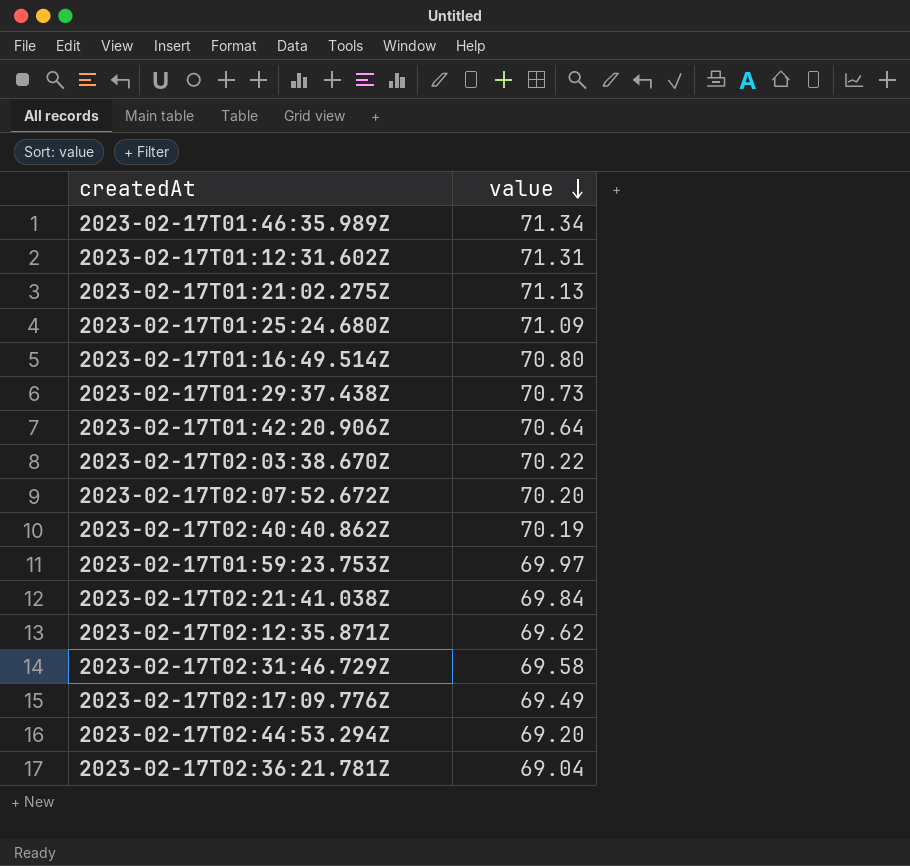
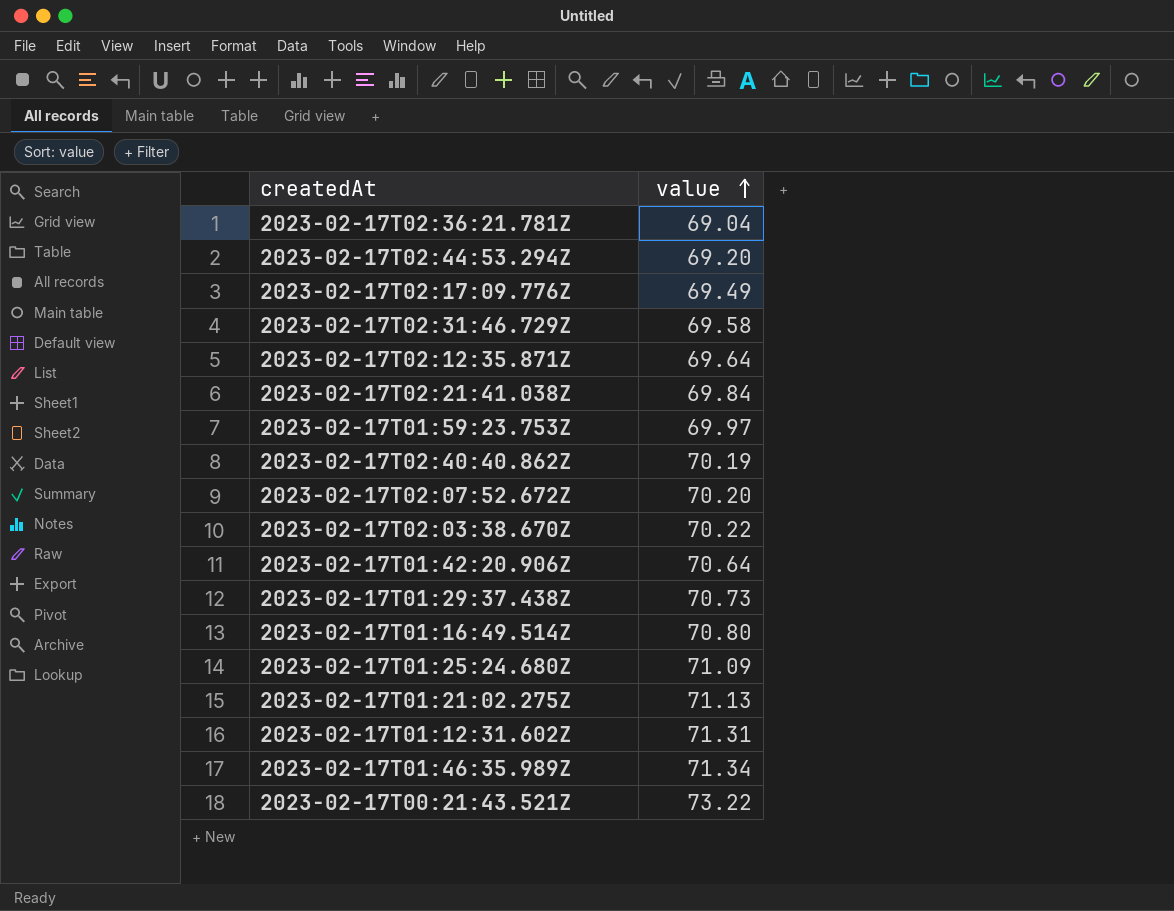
row order: value descending -> value ascending
2023-02-17T02:12:35.871Z | value: 69.62 -> 69.64
row 2023-02-17T00:21:43.521Z: none -> 73.22

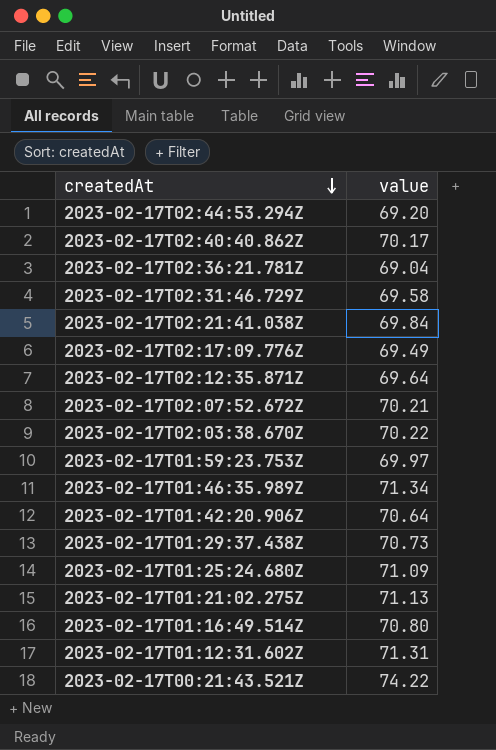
row order: value ascending -> createdAt descending
2023-02-17T02:40:40.862Z | value: 70.19 -> 70.17
2023-02-17T02:07:52.672Z | value: 70.20 -> 70.21
2023-02-17T00:21:43.521Z | value: 73.22 -> 74.22

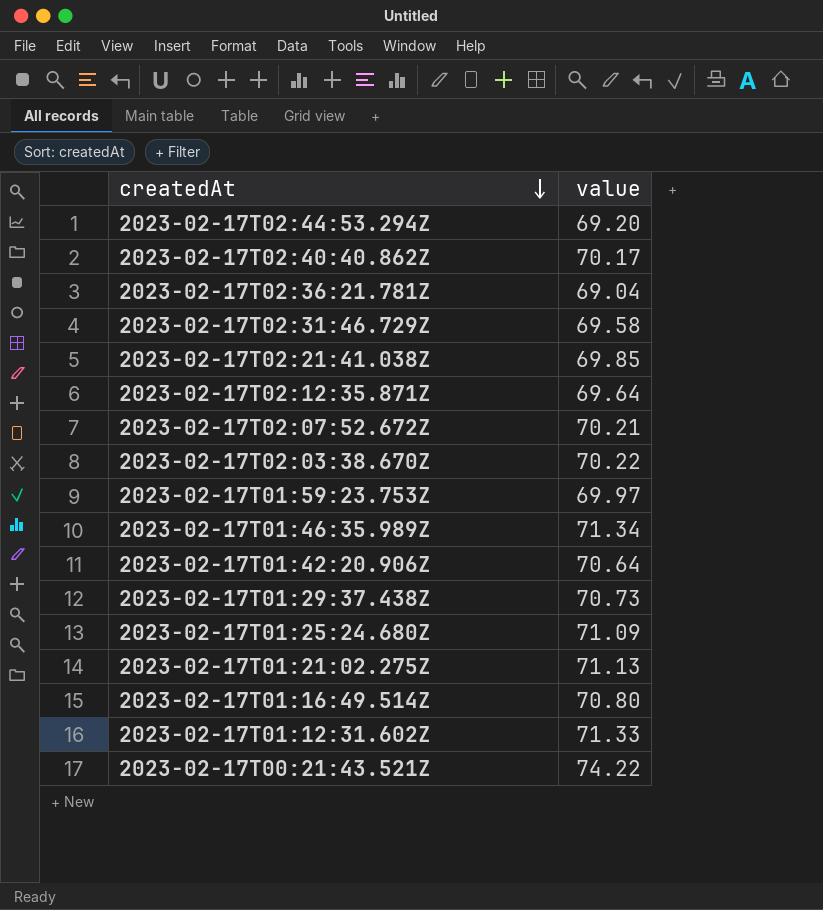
row 2023-02-17T02:17:09.776Z: 69.49 -> none
2023-02-17T02:21:41.038Z | value: 69.84 -> 69.85
2023-02-17T01:12:31.602Z | value: 71.31 -> 71.33

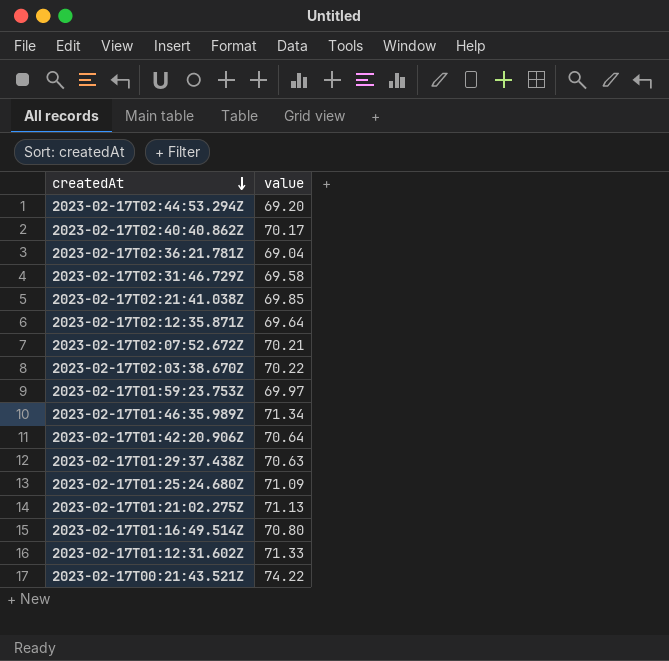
2023-02-17T01:29:37.438Z | value: 70.73 -> 70.63

